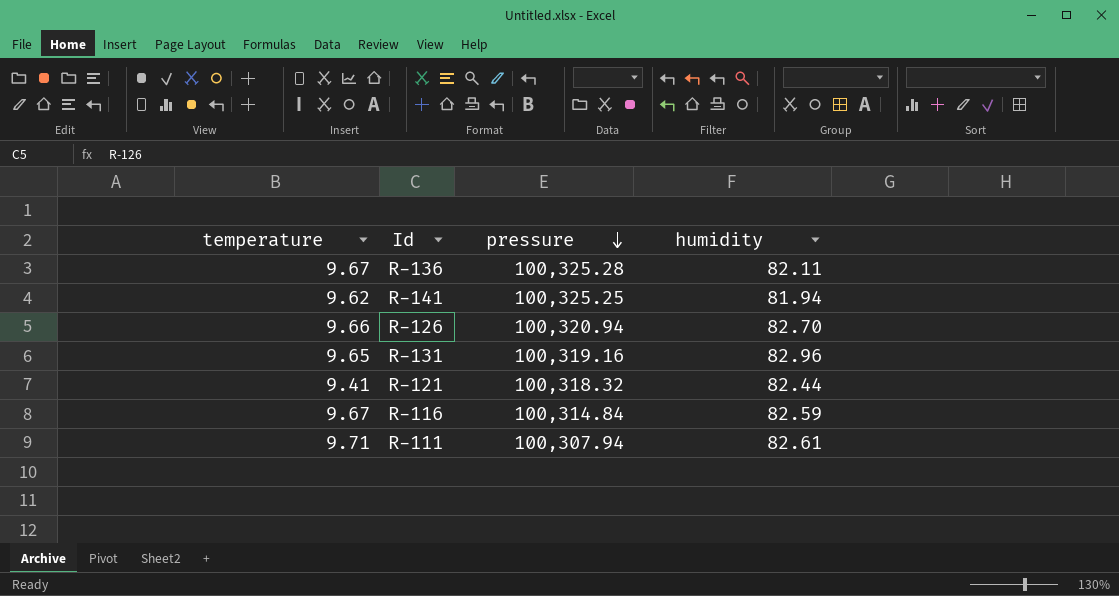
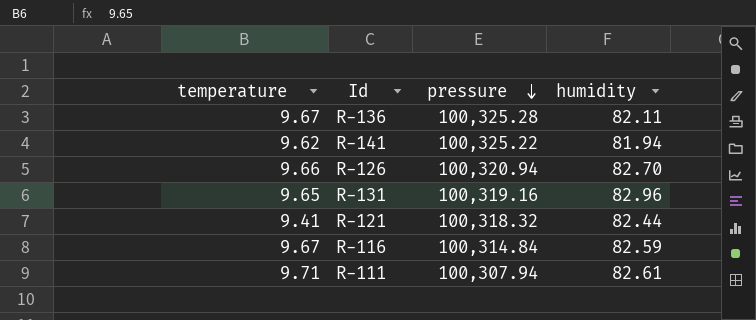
R-141 | pressure: 100,325.25 -> 100,325.22

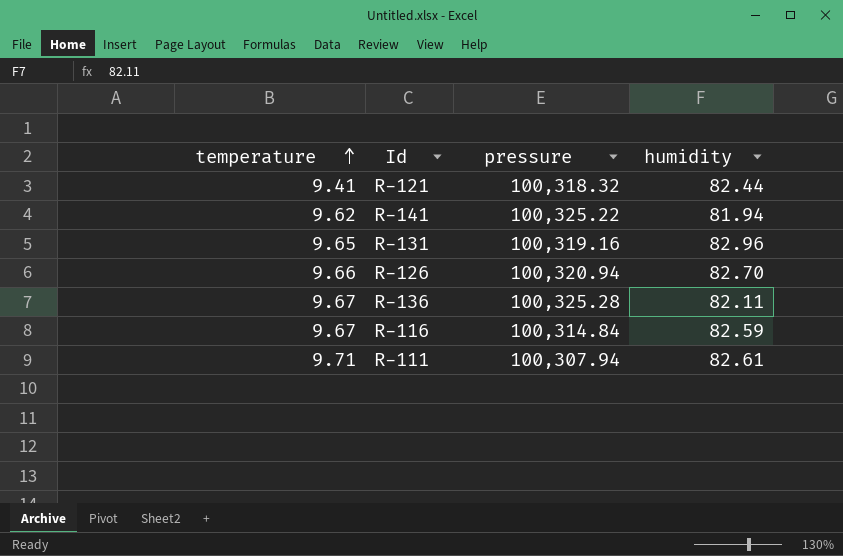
row order: pressure descending -> temperature ascending

